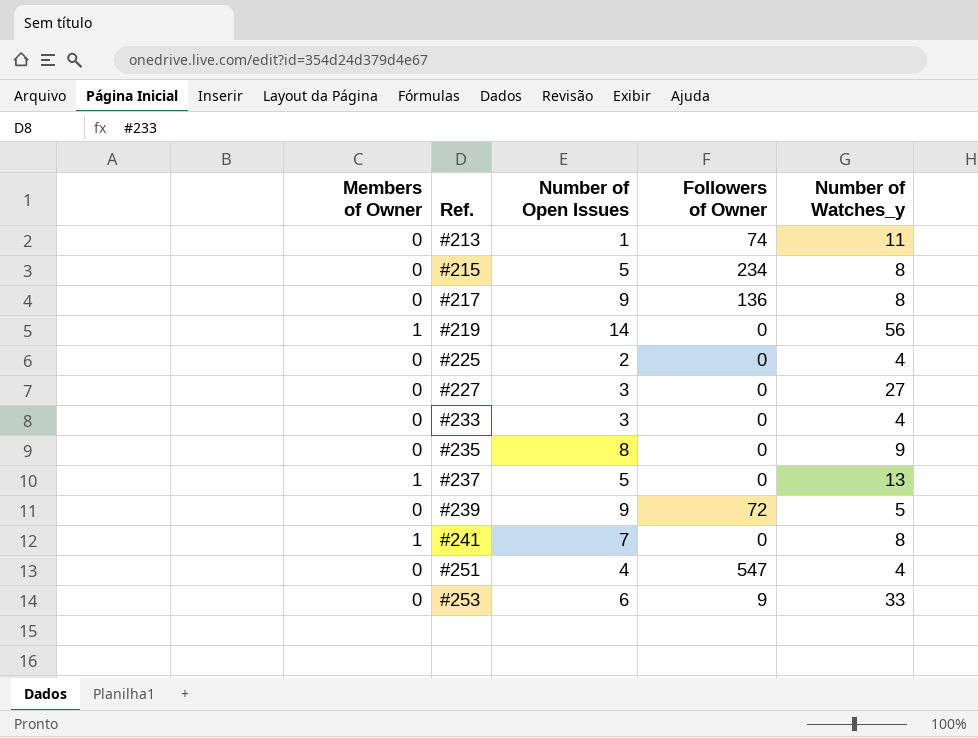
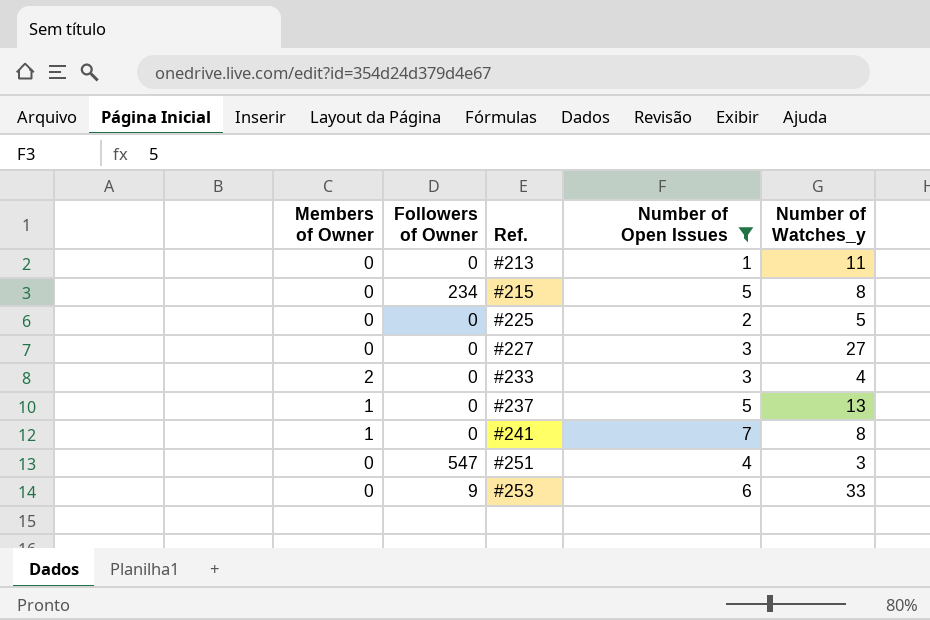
filter: none -> Number of Open Issues <= 7
column Followers of Owner | position: 4 -> 2
#213 | Followers of Owner: 74 -> 0
#225 | Number of Watches_y: 4 -> 5
#233 | Members of Owner: 0 -> 2
#251 | Number of Watches_y: 4 -> 3

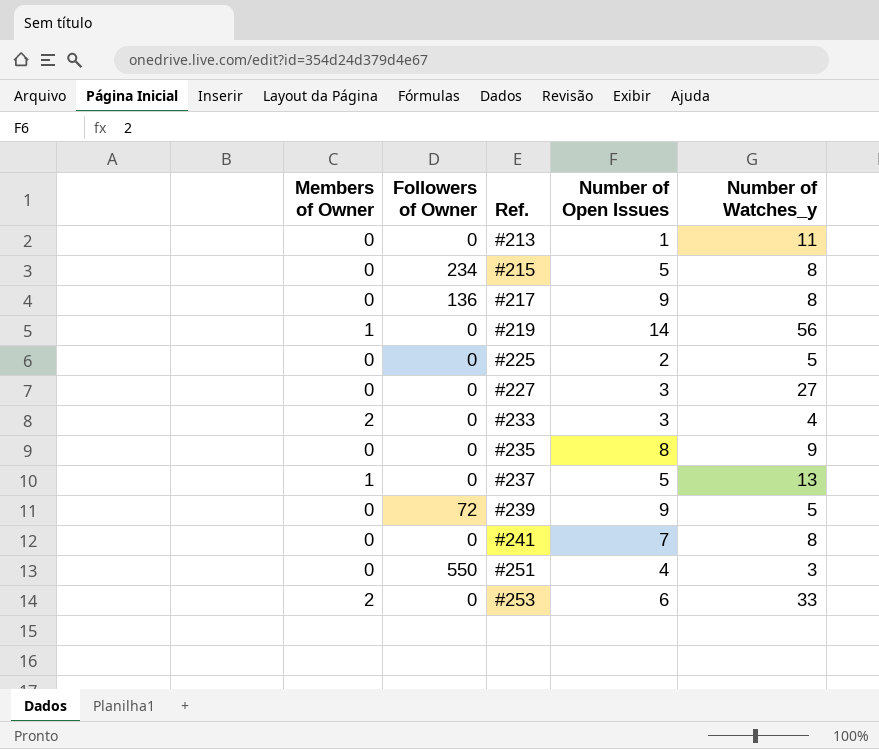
filter: Number of Open Issues <= 7 -> none
#241 | Members of Owner: 1 -> 0
#251 | Followers of Owner: 547 -> 550
#253 | Members of Owner: 0 -> 2
#253 | Followers of Owner: 9 -> 0

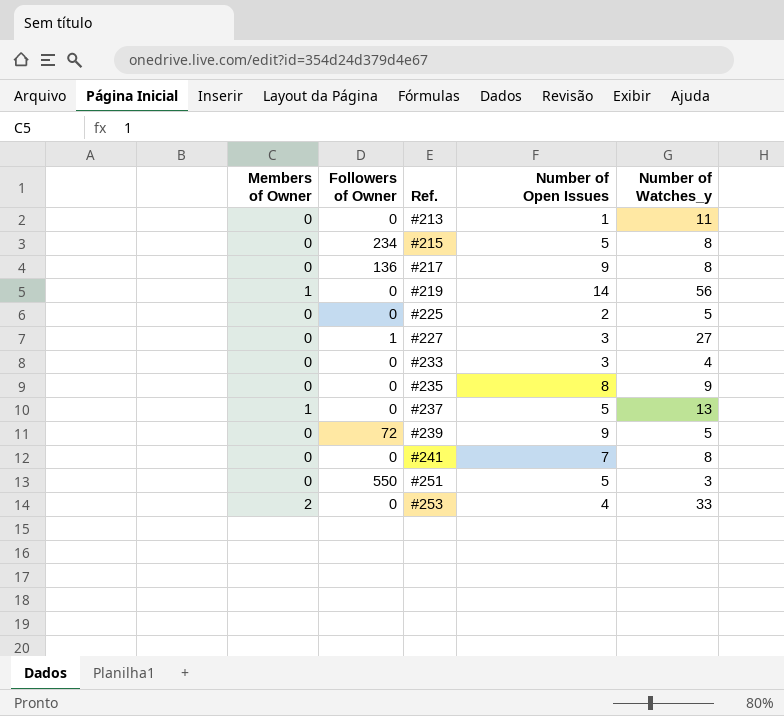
#227 | Followers of Owner: 0 -> 1
#233 | Members of Owner: 2 -> 0
#251 | Number of Open Issues: 4 -> 5
#253 | Number of Open Issues: 6 -> 4

